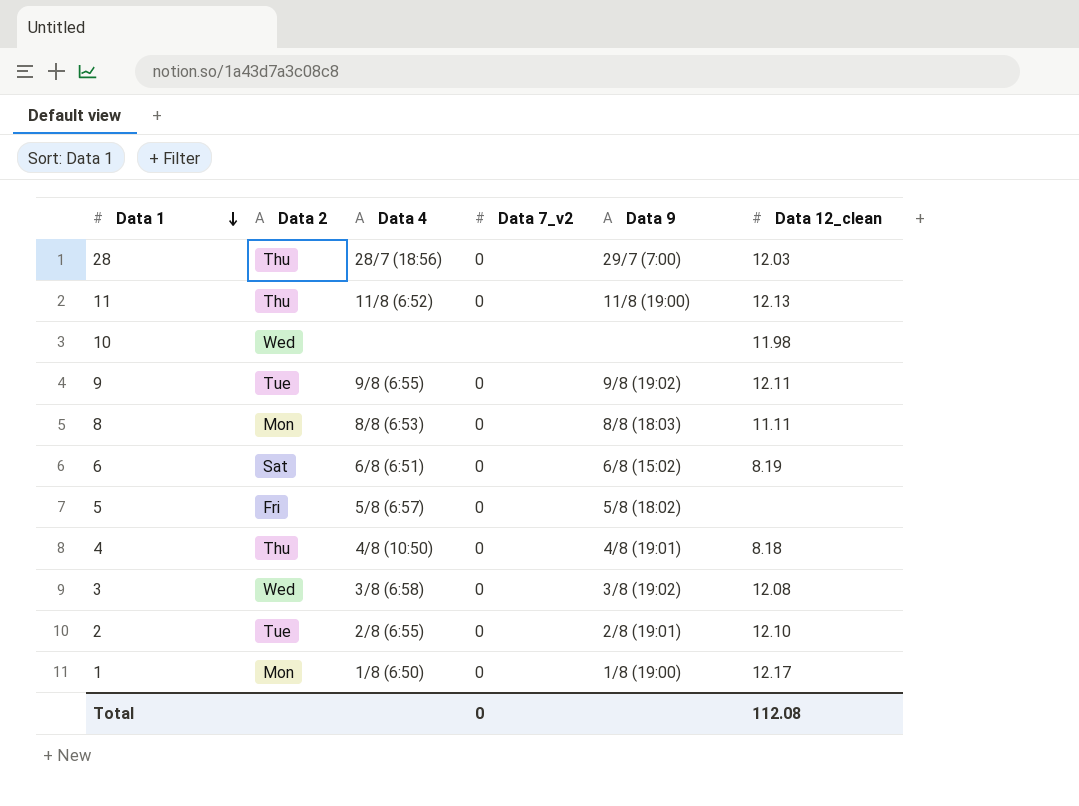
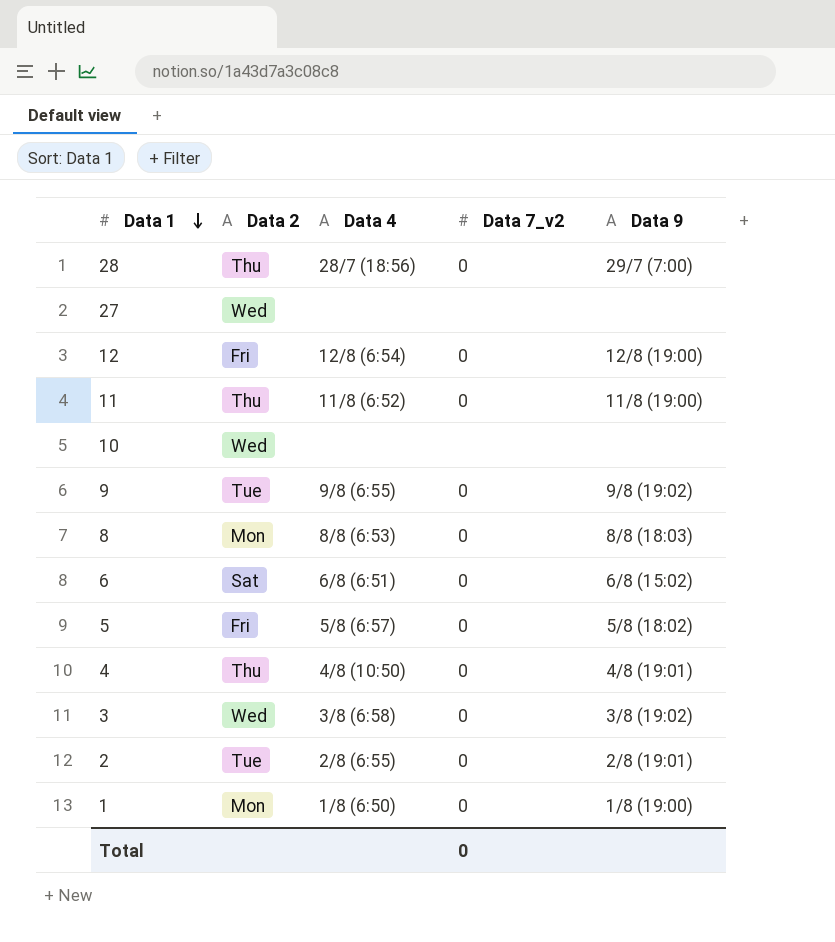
column Data 12_clean | position: 6 -> none
row 27: none -> Wed | none | none | none
row 12: none -> Fri | 12/8 (6:54) | 0 | 12/8 (19:00)

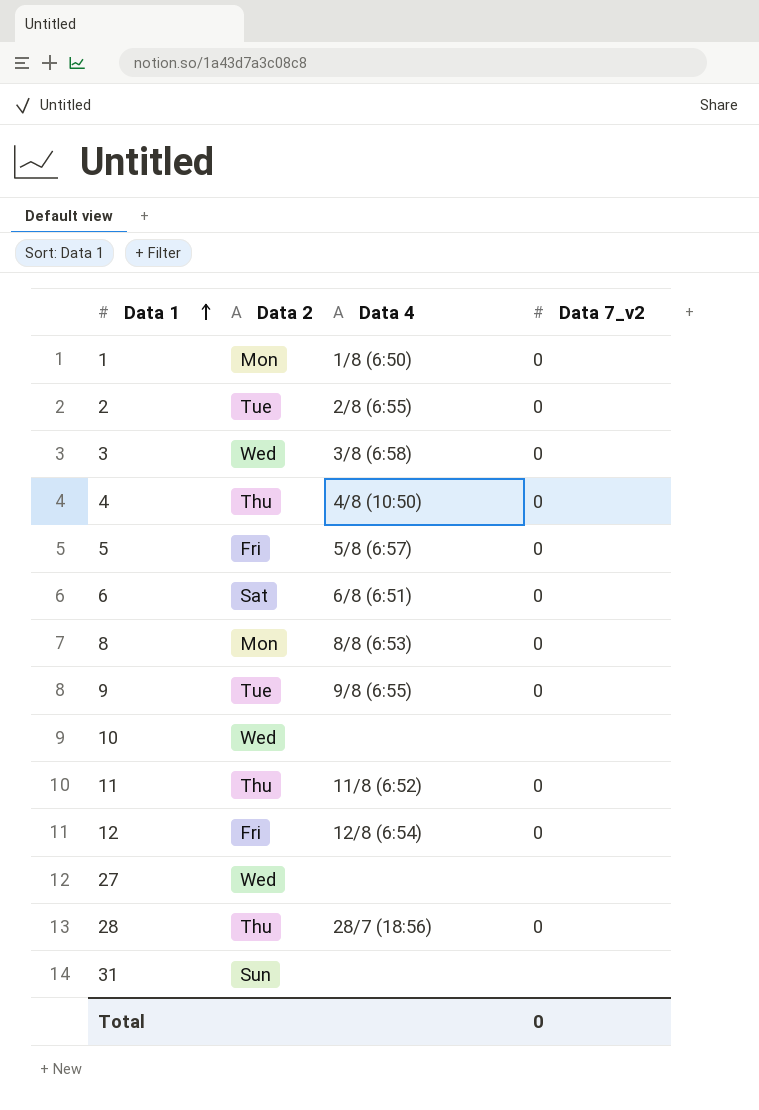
row order: Data 1 descending -> Data 1 ascending
column Data 9 | position: 5 -> none
row 31: none -> Sun | none | none

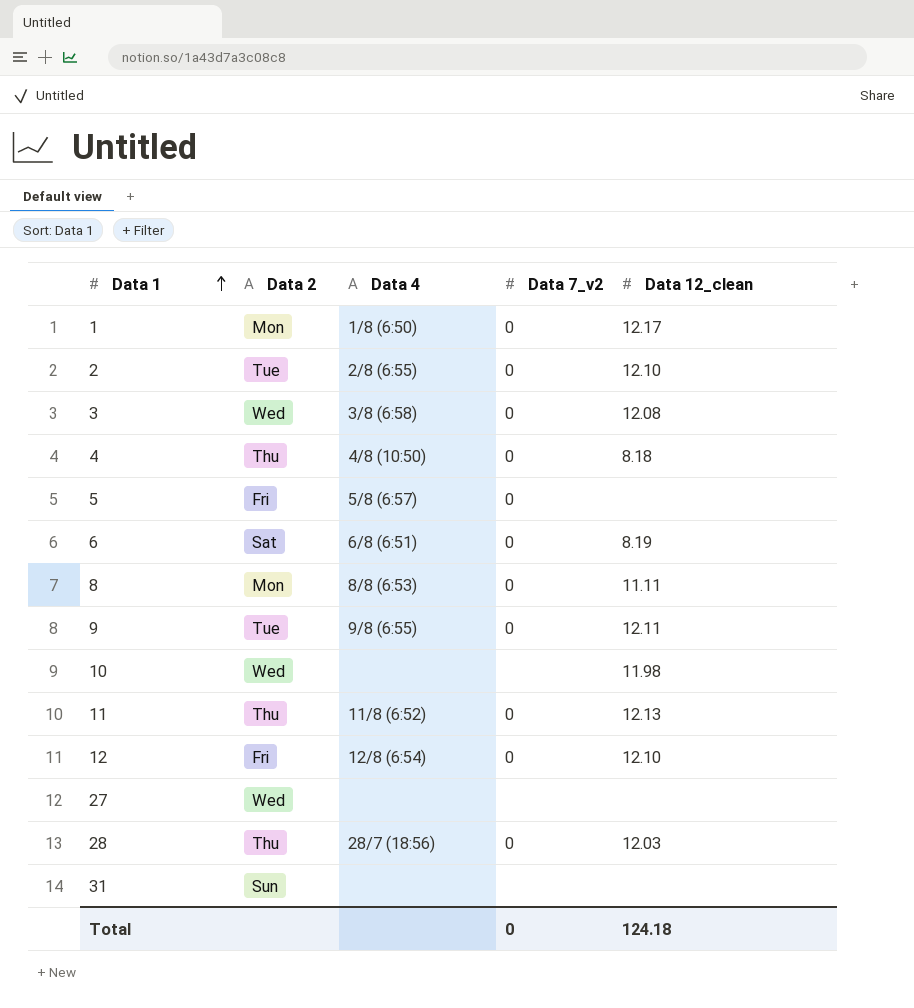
column Data 12_clean | position: none -> 5

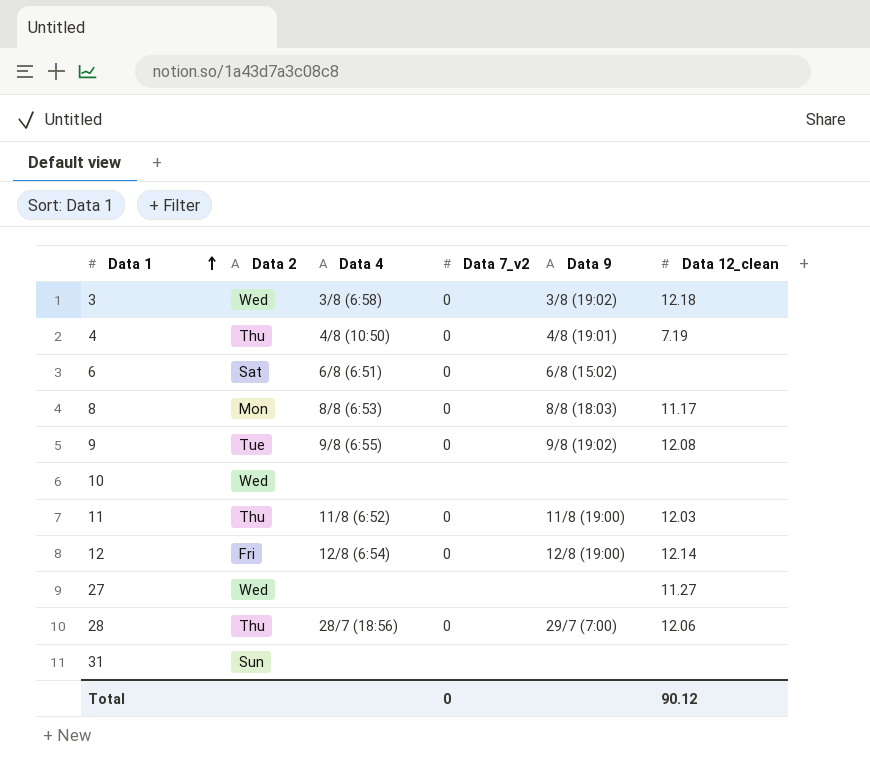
column Data 9 | position: none -> 5
row 1: Mon | 1/8 (6:50) | 0 | 12.17 -> none
row 2: Tue | 2/8 (6:55) | 0 | 12.10 -> none
row 5: Fri | 5/8 (6:57) | 0 | none -> none
3 | Data 12_clean: 12.08 -> 12.18
4 | Data 12_clean: 8.18 -> 7.19
6 | Data 12_clean: 8.19 -> none
8 | Data 12_clean: 11.11 -> 11.17
9 | Data 12_clean: 12.11 -> 12.08
10 | Data 12_clean: 11.98 -> none
11 | Data 12_clean: 12.13 -> 12.03
12 | Data 12_clean: 12.10 -> 12.14
27 | Data 12_clean: none -> 11.27
28 | Data 12_clean: 12.03 -> 12.06
Total | Data 12_clean: 124.18 -> 90.12

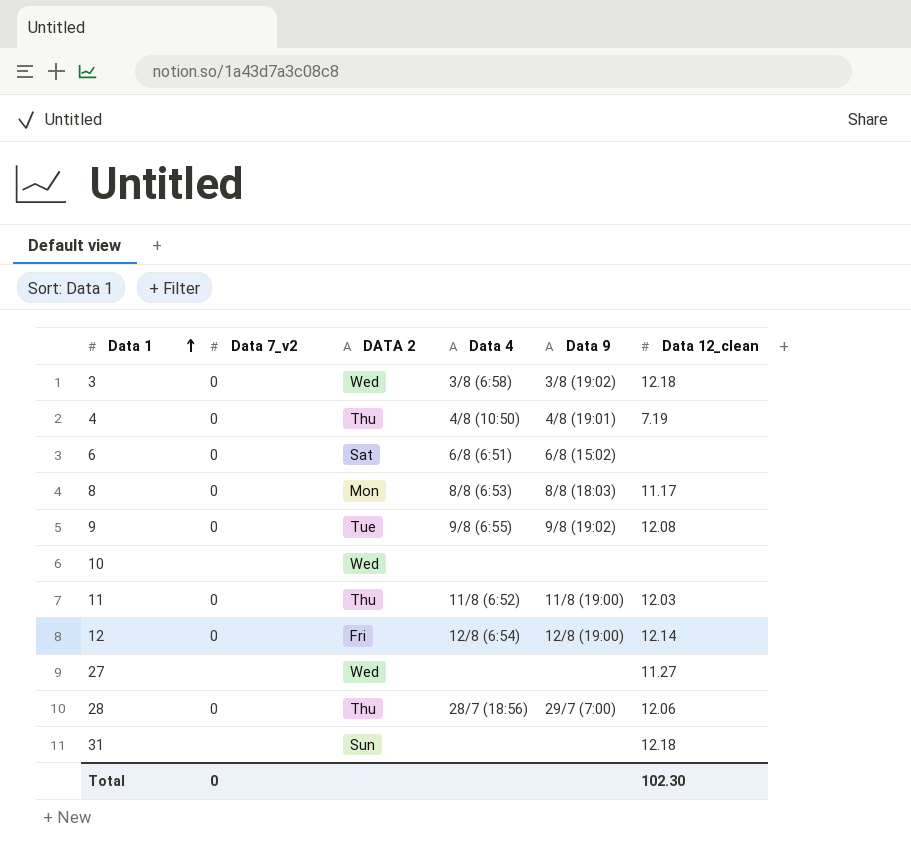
column Data 7_v2 | position: 4 -> 2
column name: Data 2 -> DATA 2
31 | Data 12_clean: none -> 12.18
Total | Data 12_clean: 90.12 -> 102.30

